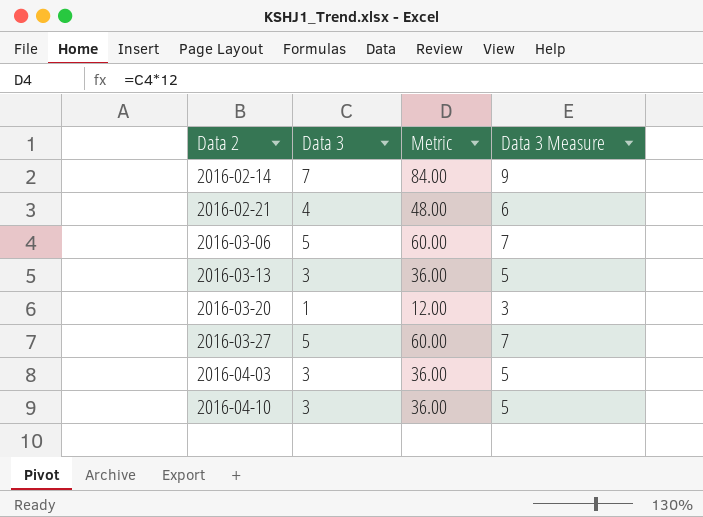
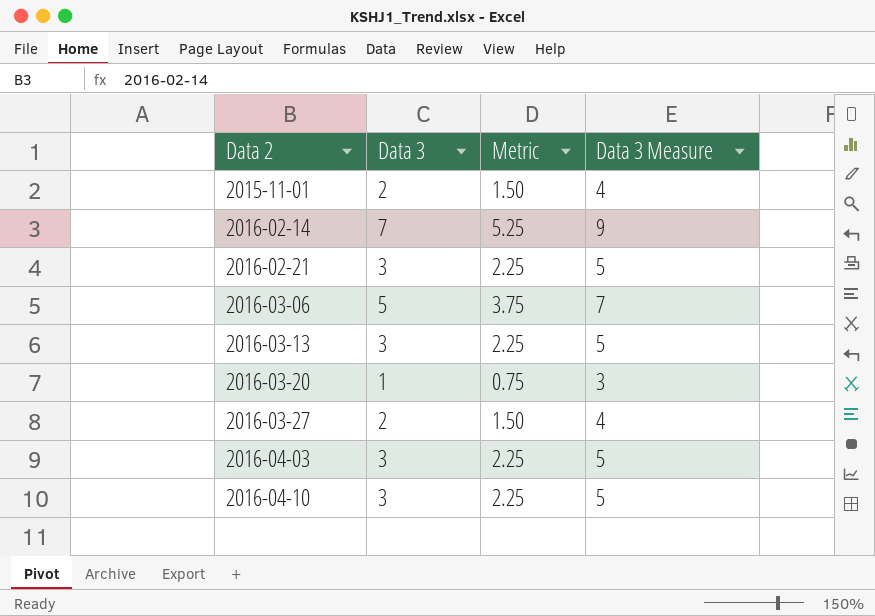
column Metric | formula: [Data 3] * 12 -> [Data 3] * 0.75
row 2015-11-01: none -> 2 | 1.50 | 4
2016-02-21 | Data 3: 4 -> 3
2016-02-21 | Data 3 Measure: 6 -> 5
2016-03-27 | Data 3: 5 -> 2
2016-03-27 | Data 3 Measure: 7 -> 4

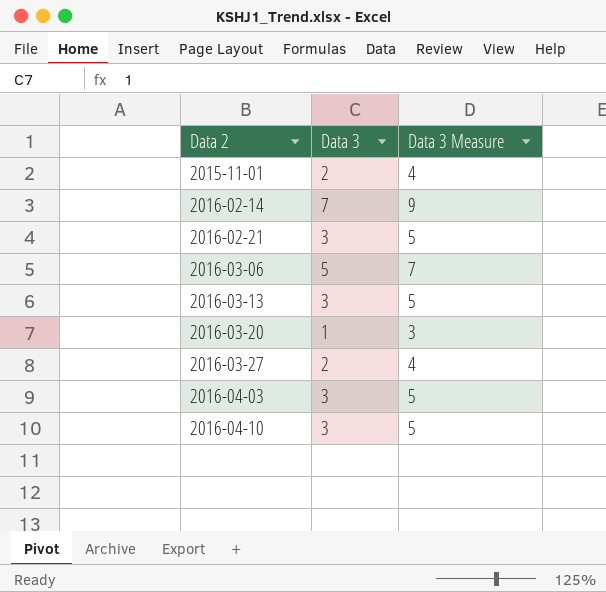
column Metric | formula: [Data 3] * 0.75 -> none

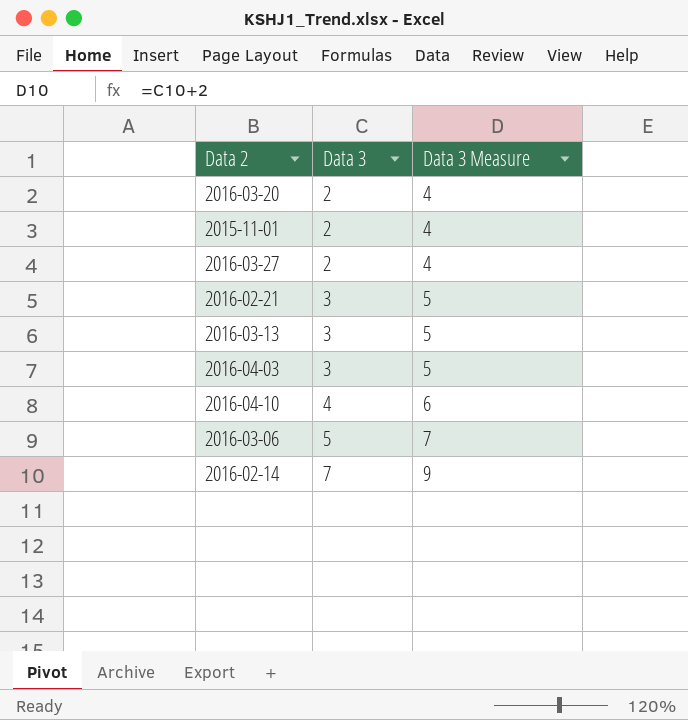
row order: Data 2 ascending -> Data 3 ascending
2016-03-20 | Data 3: 1 -> 2
2016-03-20 | Data 3 Measure: 3 -> 4
2016-04-10 | Data 3: 3 -> 4
2016-04-10 | Data 3 Measure: 5 -> 6

